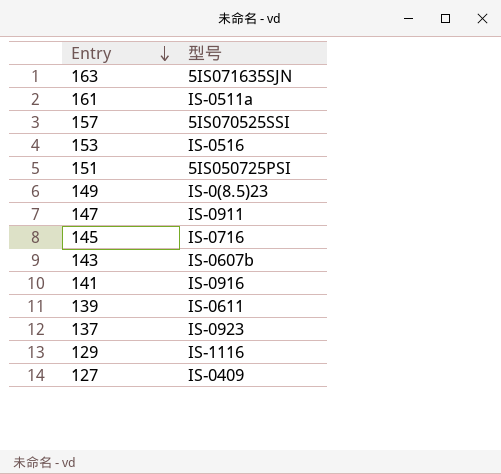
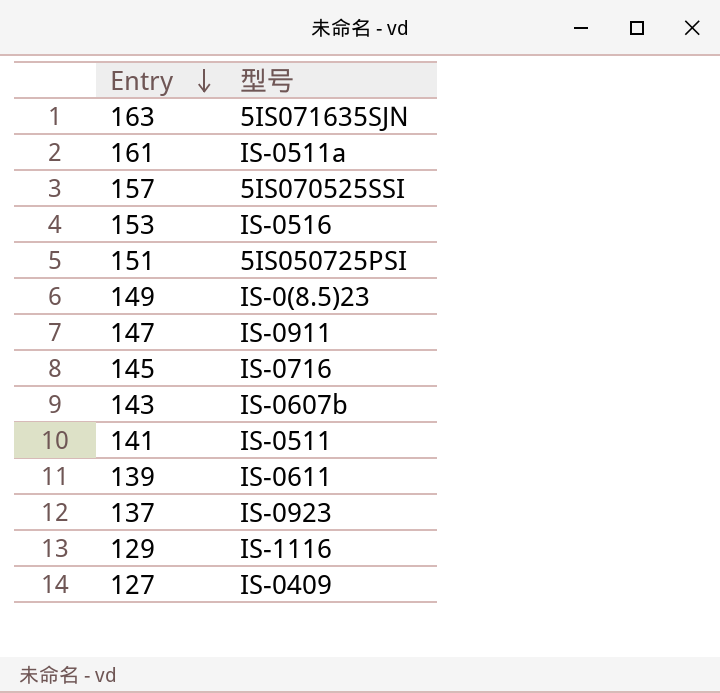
141 | 型号: IS-0916 -> IS-0511

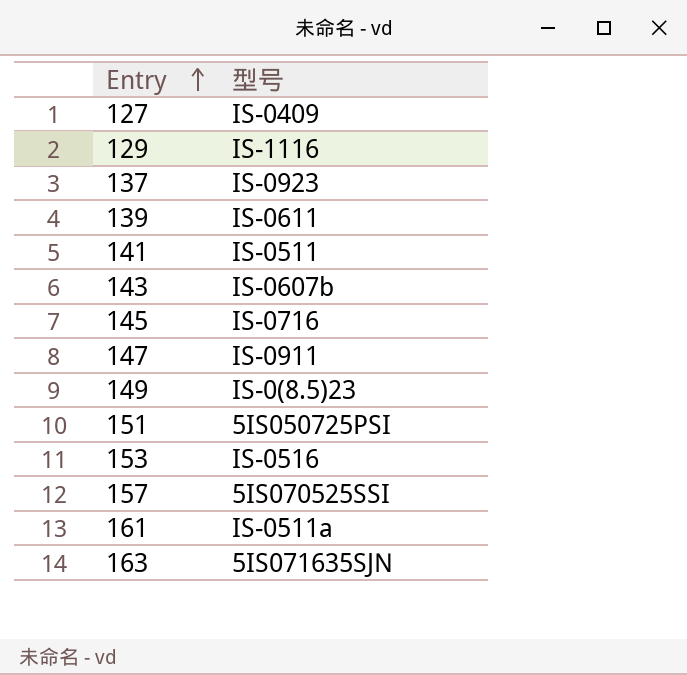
row order: Entry descending -> Entry ascending

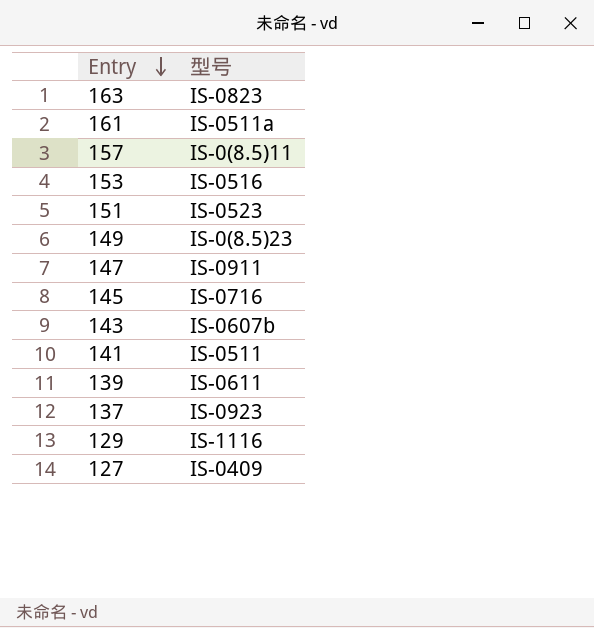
row order: Entry ascending -> Entry descending
163 | 型号: 5IS071635SJN -> IS-0823
157 | 型号: 5IS070525SSI -> IS-0(8.5)11
151 | 型号: 5IS050725PSI -> IS-0523

